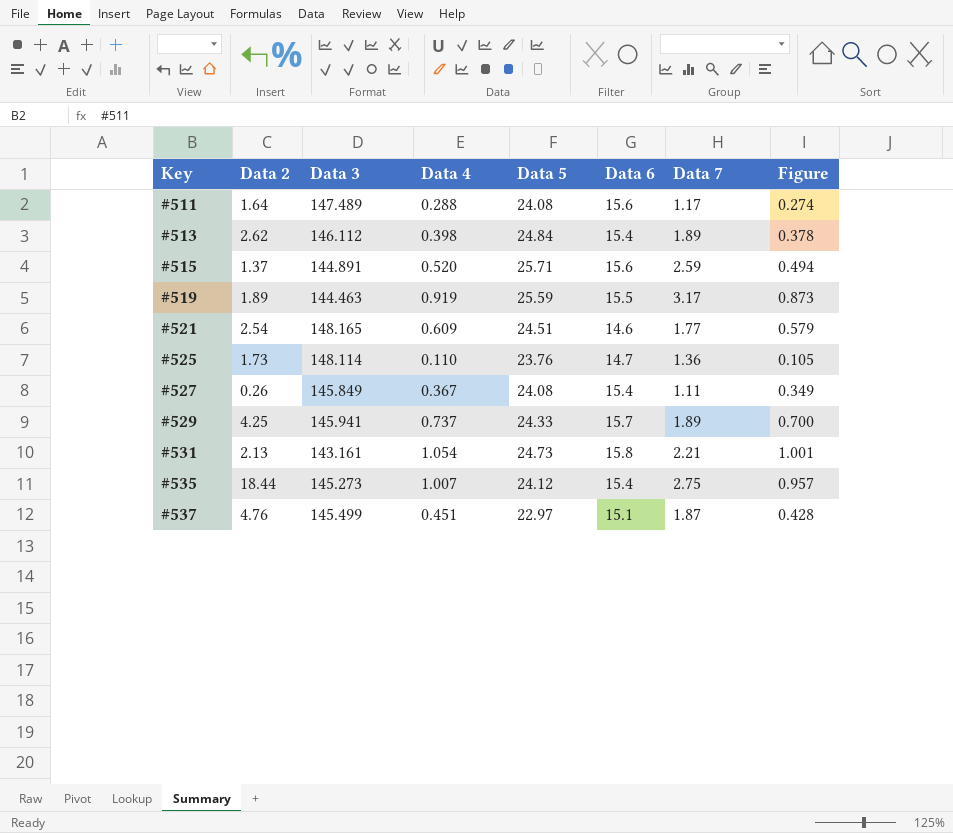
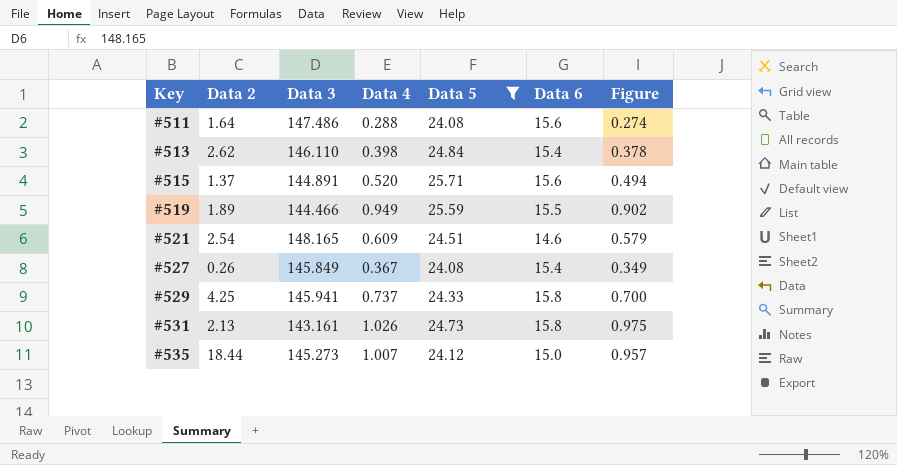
filter: none -> Data 5 >= 24.08
column Data 7 | position: 7 -> none
#511 | Data 3: 147.489 -> 147.486
#513 | Data 3: 146.112 -> 146.110
#519 | Data 3: 144.463 -> 144.466
#519 | Data 4: 0.919 -> 0.949
#519 | Figure: 0.873 -> 0.902
#529 | Data 6: 15.7 -> 15.8
#531 | Data 4: 1.054 -> 1.026
#531 | Figure: 1.001 -> 0.975
#535 | Data 6: 15.4 -> 15.0

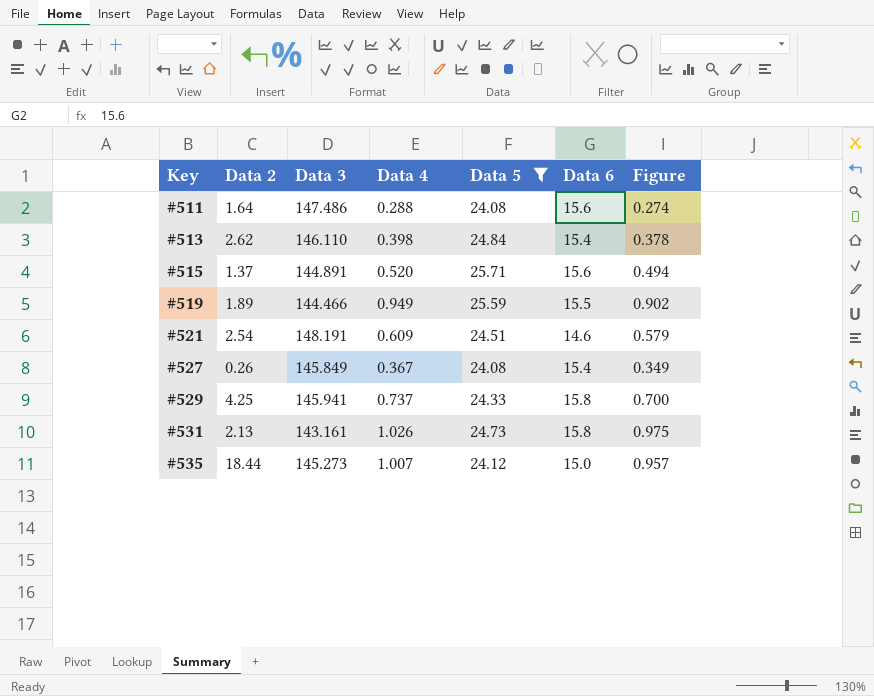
#521 | Data 3: 148.165 -> 148.191

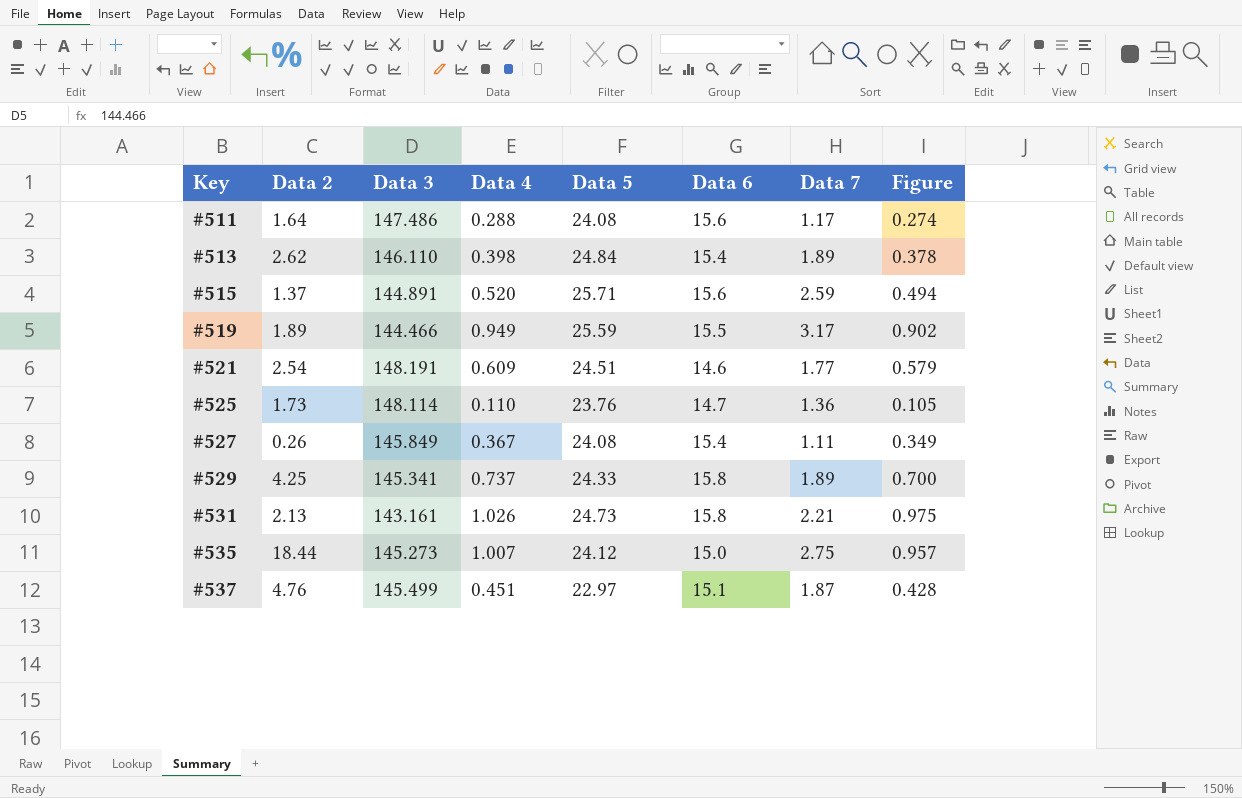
filter: Data 5 >= 24.08 -> none
column Data 7 | position: none -> 7
#529 | Data 3: 145.941 -> 145.341

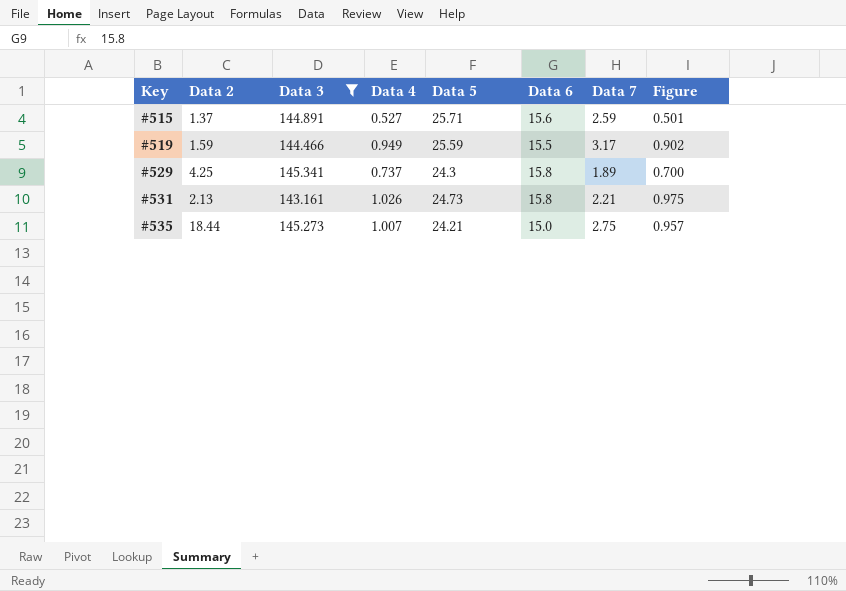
filter: none -> Data 3 <= 145.341
#515 | Data 4: 0.520 -> 0.527
#515 | Figure: 0.494 -> 0.501
#519 | Data 2: 1.89 -> 1.59
#529 | Data 5: 24.33 -> 24.3
#535 | Data 5: 24.12 -> 24.21

